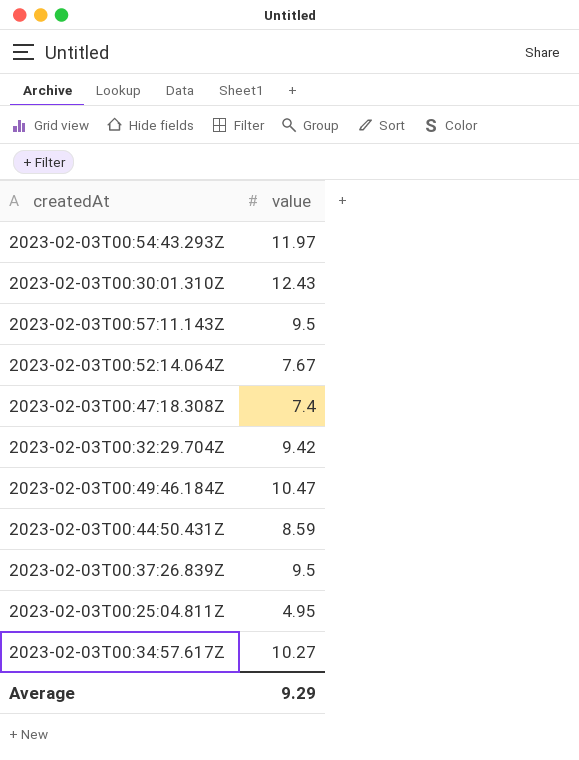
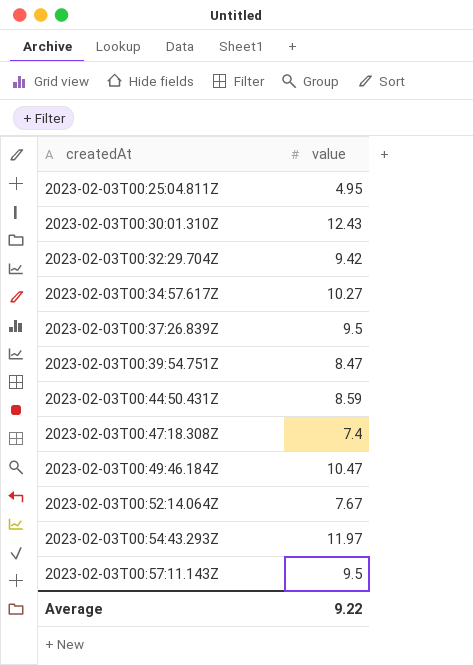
row order: none -> createdAt ascending
row 2023-02-03T00:39:54.751Z: none -> 8.47
Average | value: 9.29 -> 9.22

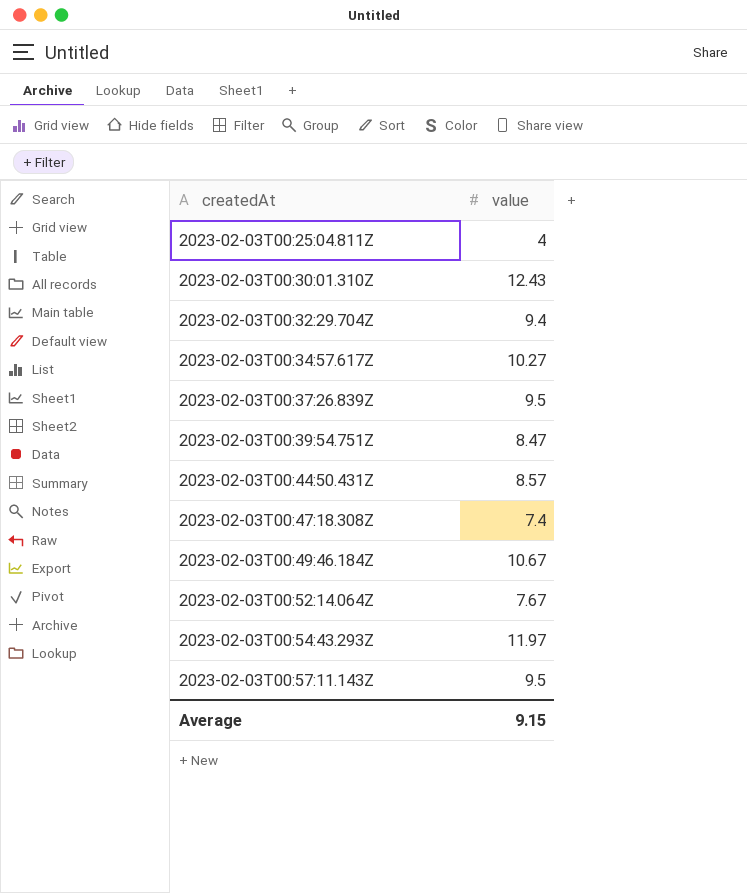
2023-02-03T00:25:04.811Z | value: 4.95 -> 4
2023-02-03T00:32:29.704Z | value: 9.42 -> 9.4
2023-02-03T00:44:50.431Z | value: 8.59 -> 8.57
2023-02-03T00:49:46.184Z | value: 10.47 -> 10.67
Average | value: 9.22 -> 9.15

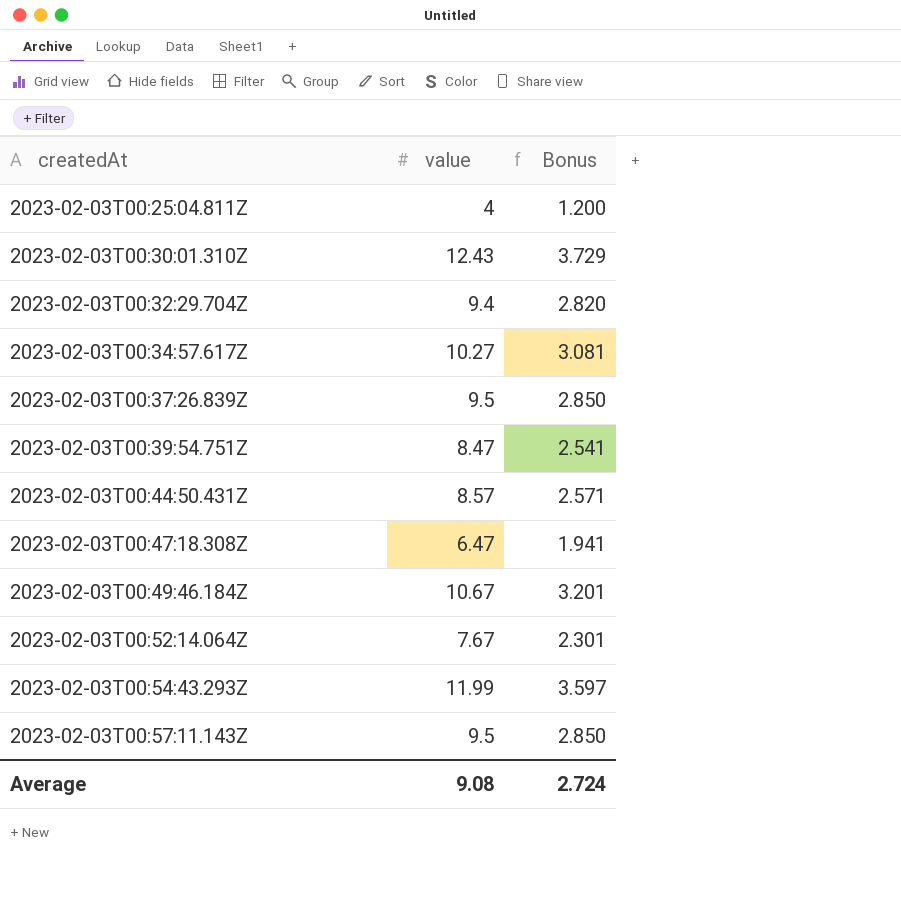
column Bonus | formula: none -> [value] * 0.3
2023-02-03T00:47:18.308Z | value: 7.4 -> 6.47
2023-02-03T00:54:43.293Z | value: 11.97 -> 11.99
Average | value: 9.15 -> 9.08

